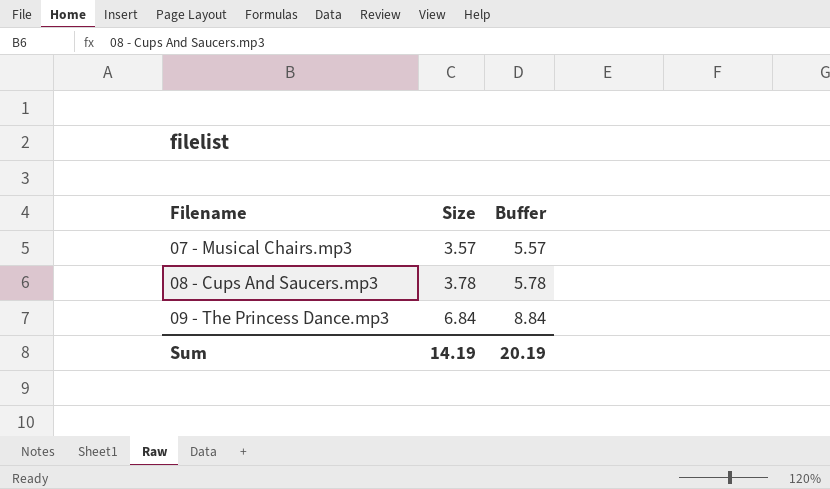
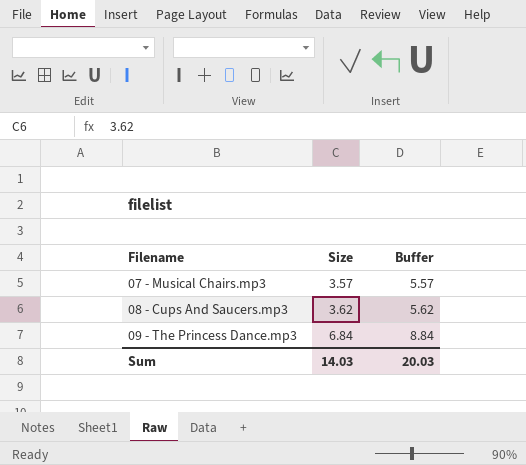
08 - Cups And Saucers.mp3 | Size: 3.78 -> 3.62
08 - Cups And Saucers.mp3 | Buffer: 5.78 -> 5.62
Sum | Size: 14.19 -> 14.03
Sum | Buffer: 20.19 -> 20.03

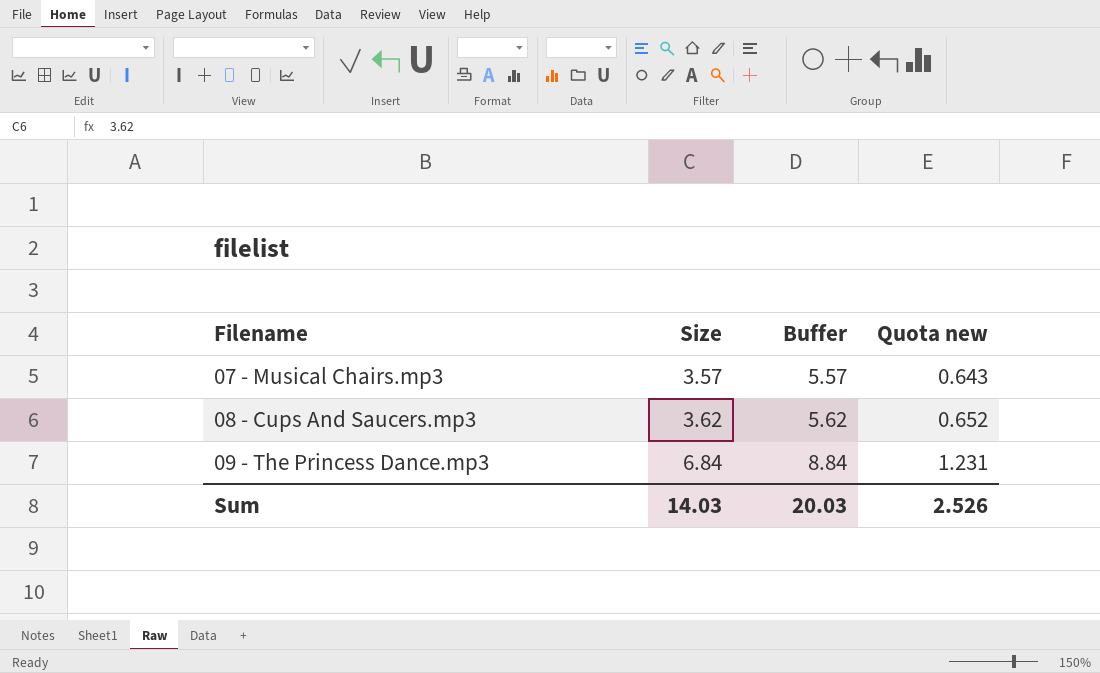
column Quota new | formula: none -> [Size] * 0.18

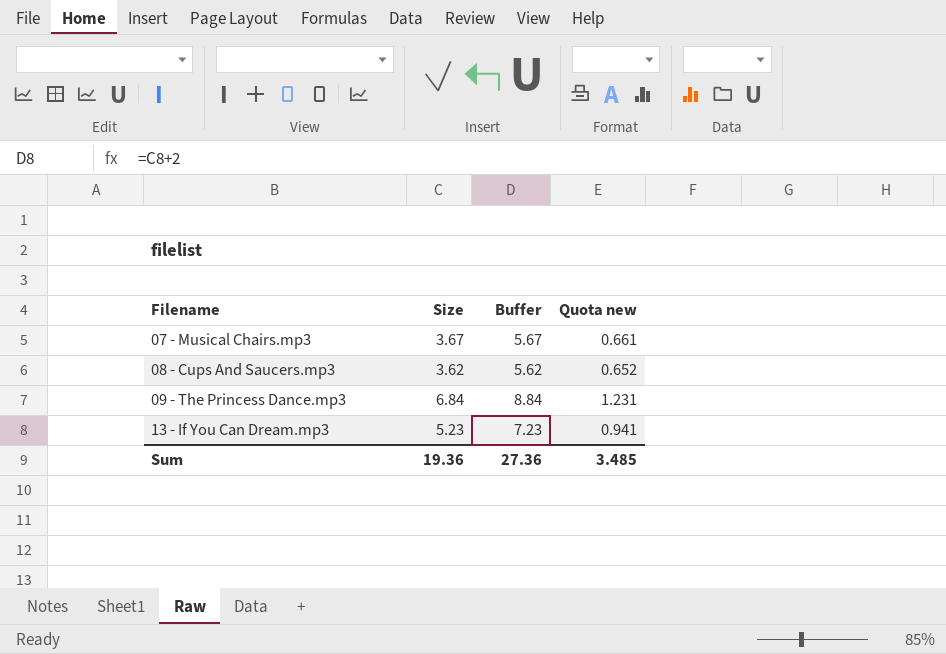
07 - Musical Chairs.mp3 | Size: 3.57 -> 3.67
07 - Musical Chairs.mp3 | Buffer: 5.57 -> 5.67
07 - Musical Chairs.mp3 | Quota new: 0.643 -> 0.661
row 13 - If You Can Dream.mp3: none -> 5.23 | 7.23 | 0.941
Sum | Size: 14.03 -> 19.36
Sum | Buffer: 20.03 -> 27.36
Sum | Quota new: 2.526 -> 3.485

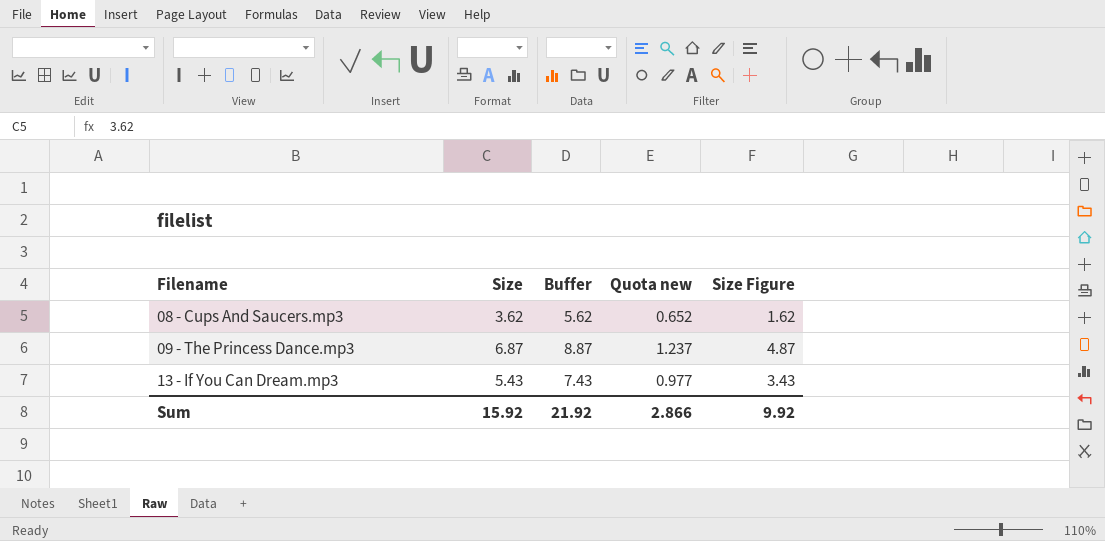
column Size Figure | formula: none -> [Size] - 2
row 07 - Musical Chairs.mp3: 3.67 | 5.67 | 0.661 -> none
09 - The Princess Dance.mp3 | Size: 6.84 -> 6.87
09 - The Princess Dance.mp3 | Buffer: 8.84 -> 8.87
09 - The Princess Dance.mp3 | Quota new: 1.231 -> 1.237
13 - If You Can Dream.mp3 | Size: 5.23 -> 5.43
13 - If You Can Dream.mp3 | Buffer: 7.23 -> 7.43
13 - If You Can Dream.mp3 | Quota new: 0.941 -> 0.977
Sum | Size: 19.36 -> 15.92
Sum | Buffer: 27.36 -> 21.92
Sum | Quota new: 3.485 -> 2.866

